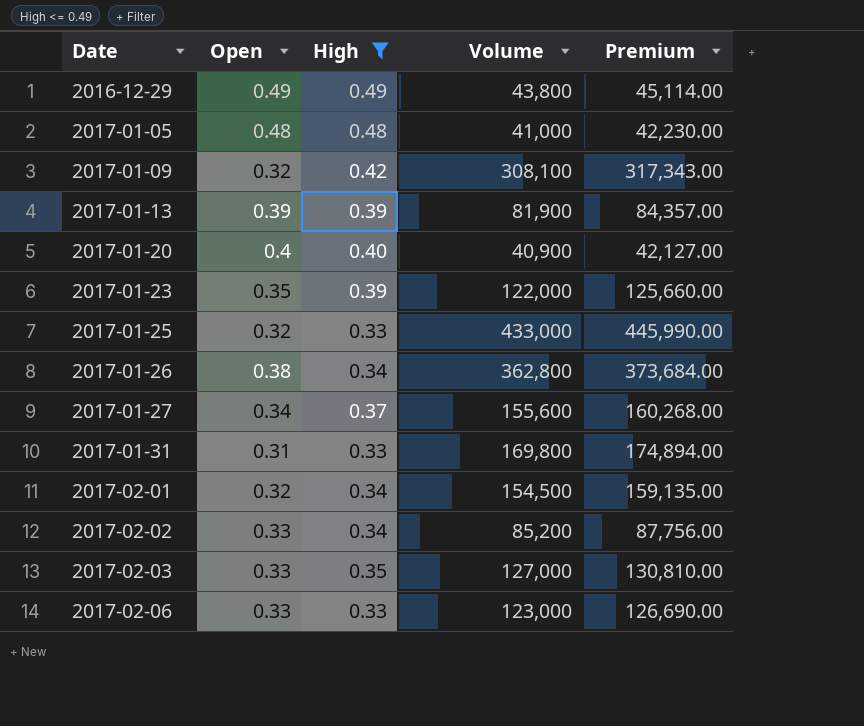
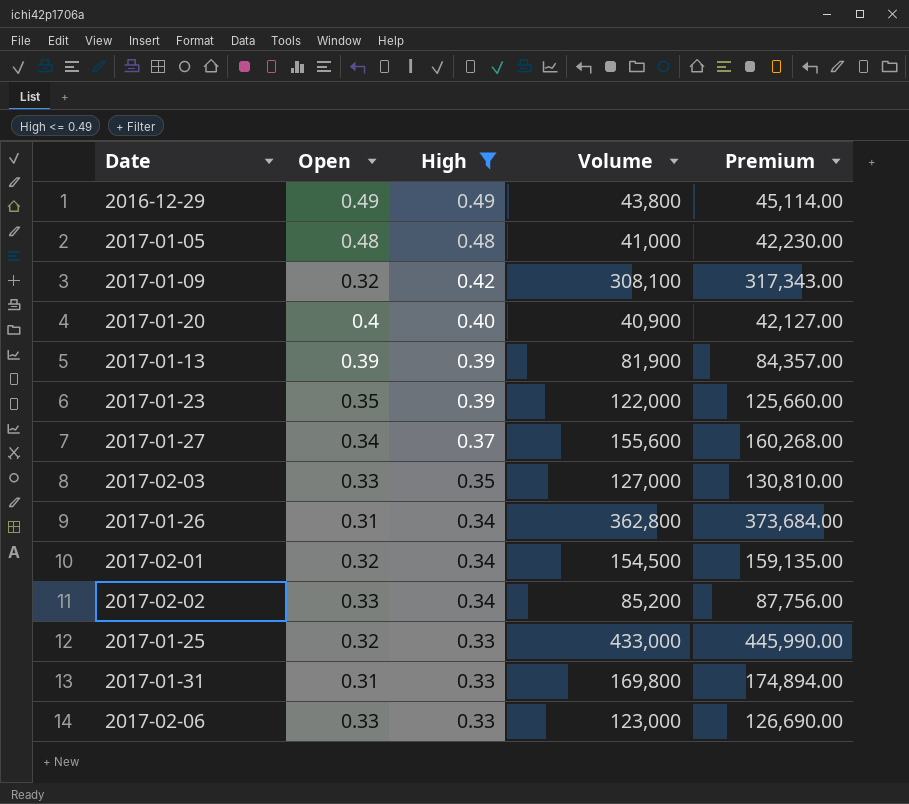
row order: Date ascending -> High descending
2017-01-26 | Open: 0.38 -> 0.31

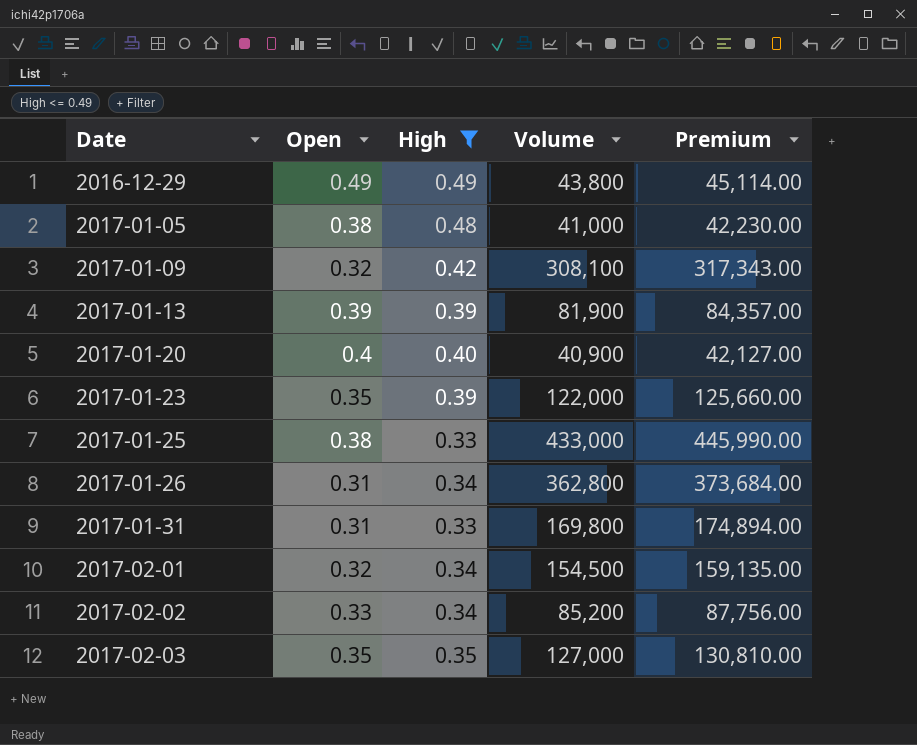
row order: High descending -> Date ascending
row 2017-01-27: 0.34 | 0.37 | 155,600 | 160,268.00 -> none
row 2017-02-06: 0.33 | 0.33 | 123,000 | 126,690.00 -> none
2017-01-05 | Open: 0.48 -> 0.38
2017-01-25 | Open: 0.32 -> 0.38
2017-02-03 | Open: 0.33 -> 0.35

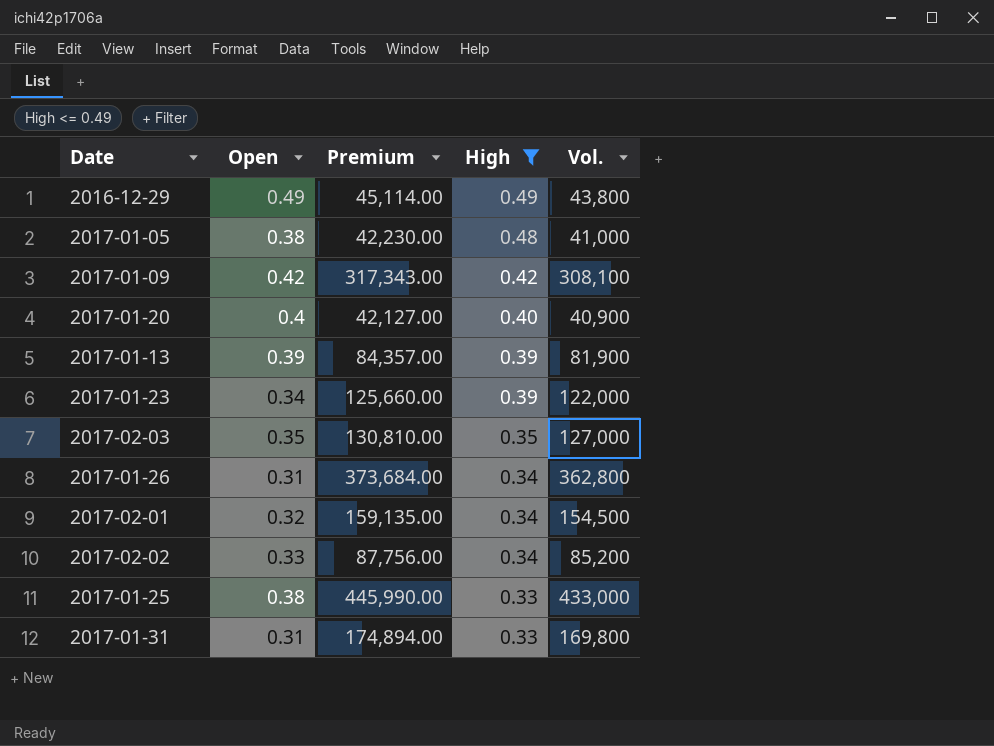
row order: Date ascending -> High descending
column Premium | position: 5 -> 3
column name: Volume -> Vol.
2017-01-09 | Open: 0.32 -> 0.42
2017-01-23 | Open: 0.35 -> 0.34

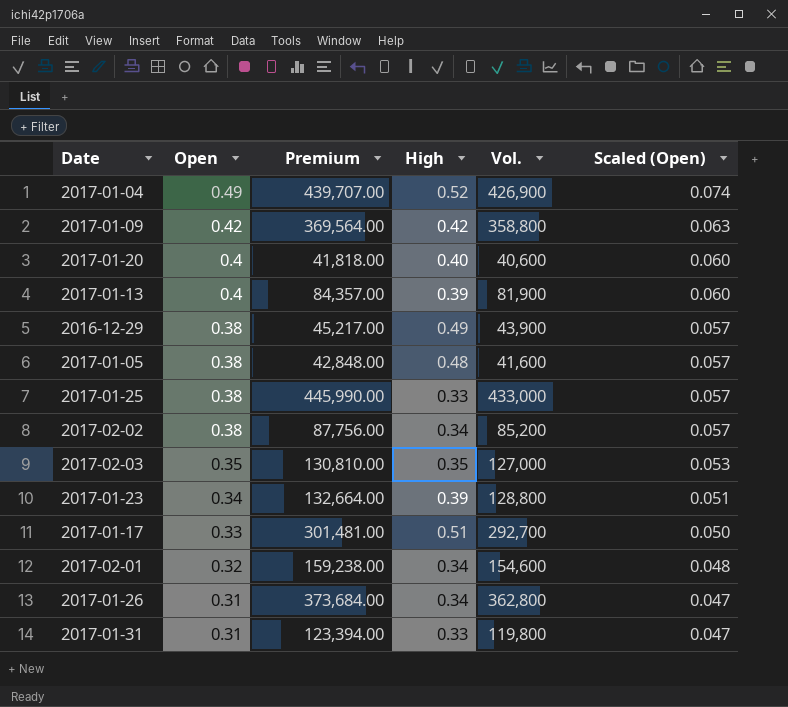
filter: High <= 0.49 -> none
row order: High descending -> Open descending
column Scaled (Open) | formula: none -> [Open] * 0.15
2017-01-09 | Premium: 317,343.00 -> 369,564.00
2017-01-09 | Vol.: 308,100 -> 358,800
2017-01-20 | Premium: 42,127.00 -> 41,818.00
2017-01-20 | Vol.: 40,900 -> 40,600
2017-01-13 | Open: 0.39 -> 0.4
2016-12-29 | Open: 0.49 -> 0.38
2016-12-29 | Premium: 45,114.00 -> 45,217.00
2016-12-29 | Vol.: 43,800 -> 43,900
2017-01-05 | Premium: 42,230.00 -> 42,848.00
2017-01-05 | Vol.: 41,000 -> 41,600
2017-02-02 | Open: 0.33 -> 0.38
2017-01-23 | Premium: 125,660.00 -> 132,664.00
2017-01-23 | Vol.: 122,000 -> 128,800
2017-02-01 | Premium: 159,135.00 -> 159,238.00
2017-02-01 | Vol.: 154,500 -> 154,600
2017-01-31 | Premium: 174,894.00 -> 123,394.00
2017-01-31 | Vol.: 169,800 -> 119,800

